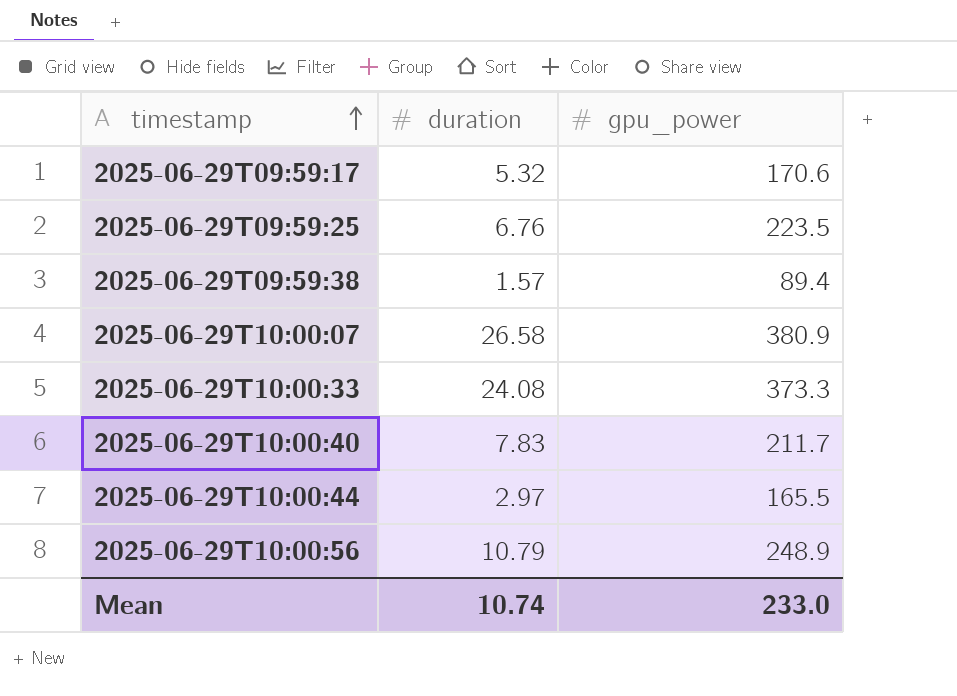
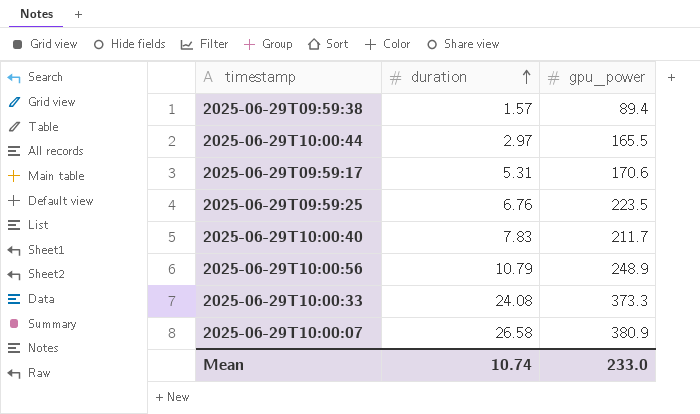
row order: timestamp ascending -> duration ascending
2025-06-29T09:59:17 | duration: 5.32 -> 5.31

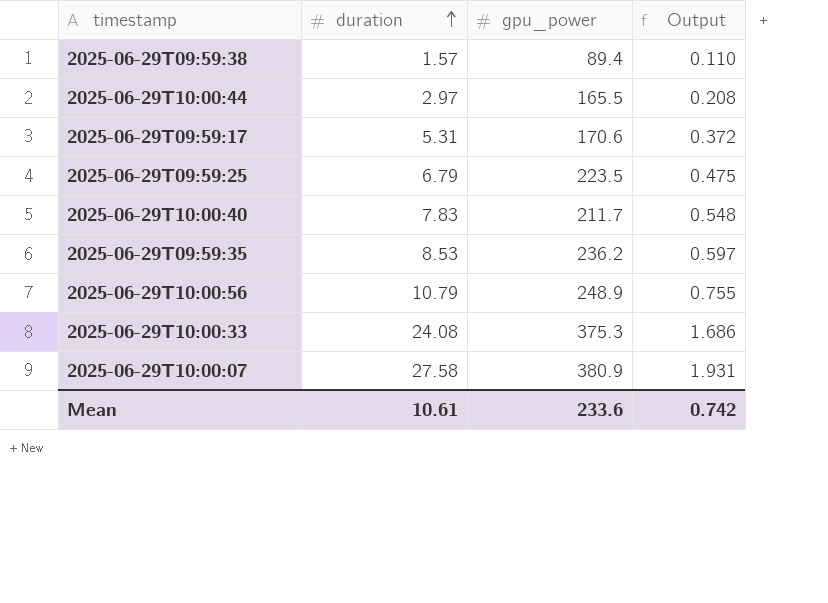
column Output | formula: none -> [duration] * 0.07
2025-06-29T09:59:25 | duration: 6.76 -> 6.79
row 2025-06-29T09:59:35: none -> 8.53 | 236.2 | 0.597
2025-06-29T10:00:33 | gpu_power: 373.3 -> 375.3
2025-06-29T10:00:07 | duration: 26.58 -> 27.58
Mean | duration: 10.74 -> 10.61
Mean | gpu_power: 233.0 -> 233.6

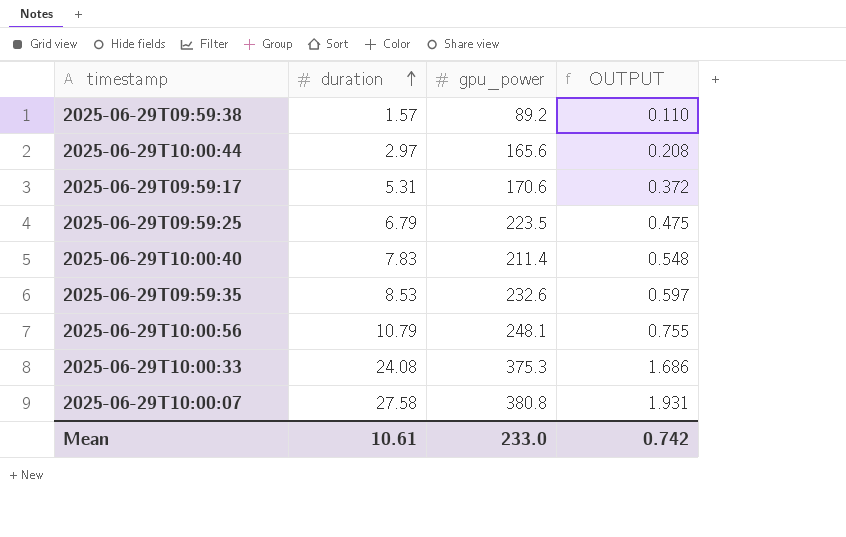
column name: Output -> OUTPUT
2025-06-29T09:59:38 | gpu_power: 89.4 -> 89.2
2025-06-29T10:00:44 | gpu_power: 165.5 -> 165.6
2025-06-29T10:00:40 | gpu_power: 211.7 -> 211.4
2025-06-29T09:59:35 | gpu_power: 236.2 -> 232.6
2025-06-29T10:00:56 | gpu_power: 248.9 -> 248.1
2025-06-29T10:00:07 | gpu_power: 380.9 -> 380.8
Mean | gpu_power: 233.6 -> 233.0

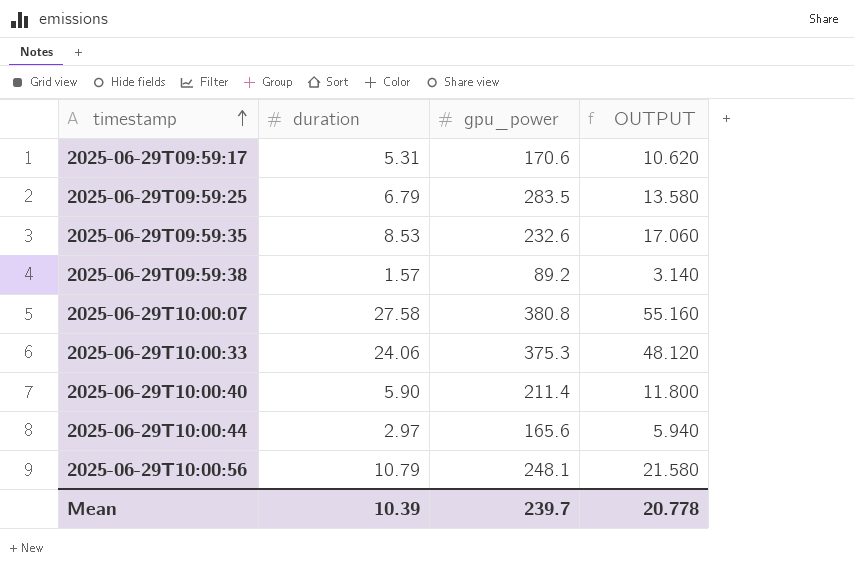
row order: duration ascending -> timestamp ascending
column OUTPUT | formula: [duration] * 0.07 -> [duration] * 2
2025-06-29T09:59:25 | gpu_power: 223.5 -> 283.5
2025-06-29T10:00:33 | duration: 24.08 -> 24.06
2025-06-29T10:00:40 | duration: 7.83 -> 5.90
Mean | duration: 10.61 -> 10.39
Mean | gpu_power: 233.0 -> 239.7
Mean | OUTPUT: 0.742 -> 20.778

